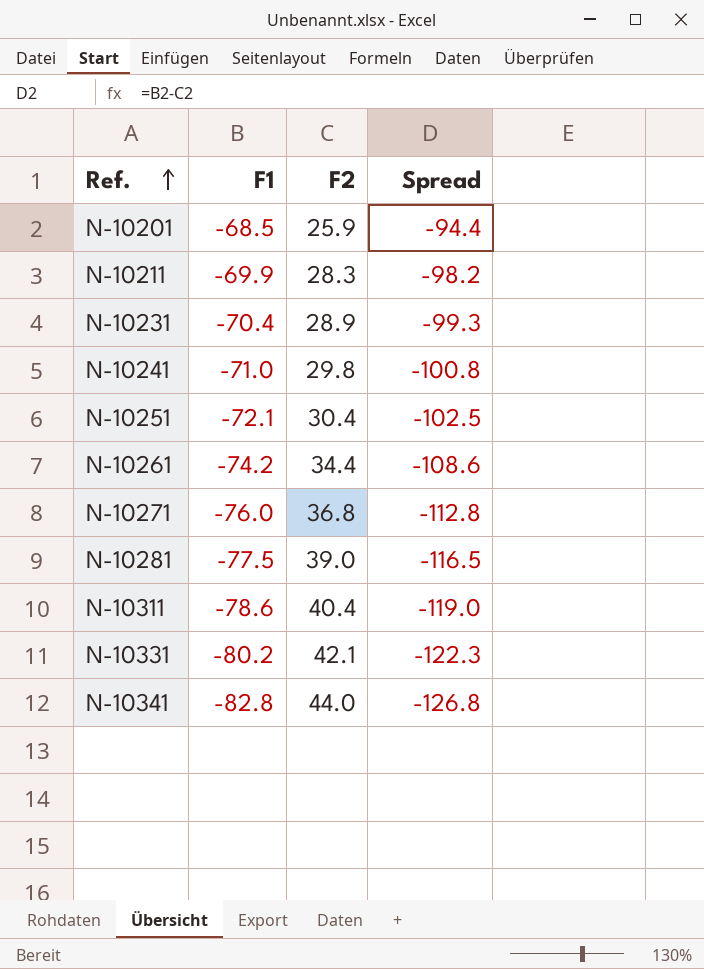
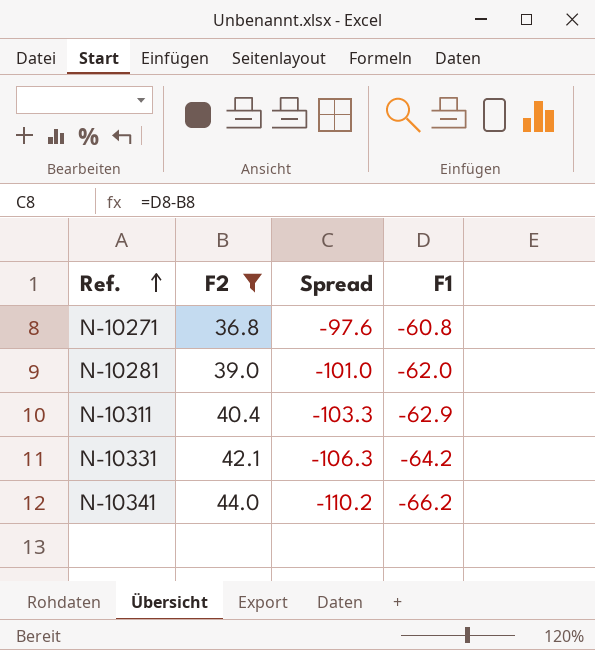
filter: none -> F2 >= 36.8
column F1 | position: 2 -> 4
N-10271 | Spread: -112.8 -> -97.6
N-10271 | F1: -76.0 -> -60.8
N-10281 | Spread: -116.5 -> -101.0
N-10281 | F1: -77.5 -> -62.0
N-10311 | Spread: -119.0 -> -103.3
N-10311 | F1: -78.6 -> -62.9
N-10331 | Spread: -122.3 -> -106.3
N-10331 | F1: -80.2 -> -64.2
N-10341 | Spread: -126.8 -> -110.2
N-10341 | F1: -82.8 -> -66.2

